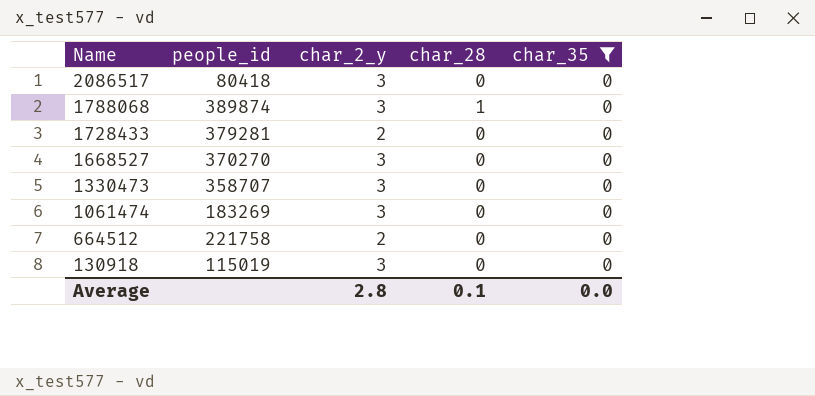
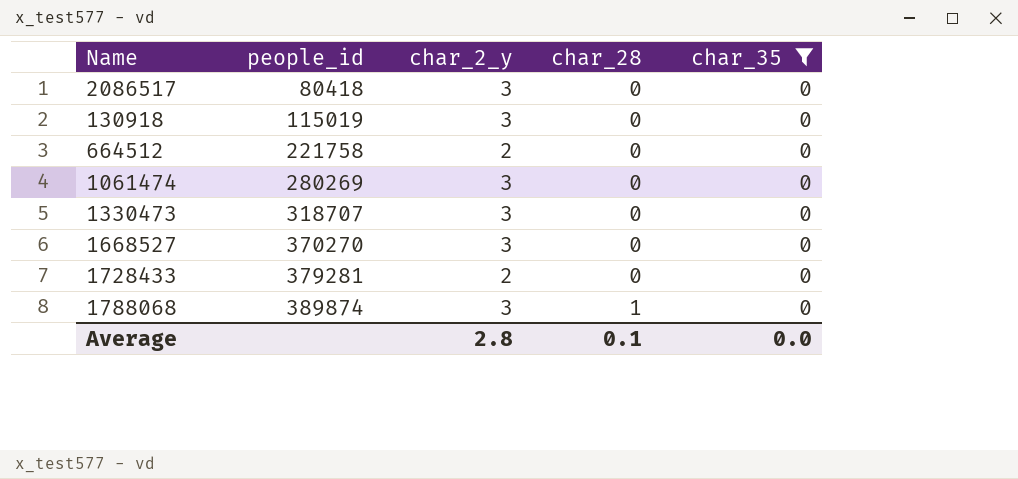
row order: Name descending -> people_id ascending
1061474 | people_id: 183269 -> 280269
1330473 | people_id: 358707 -> 318707

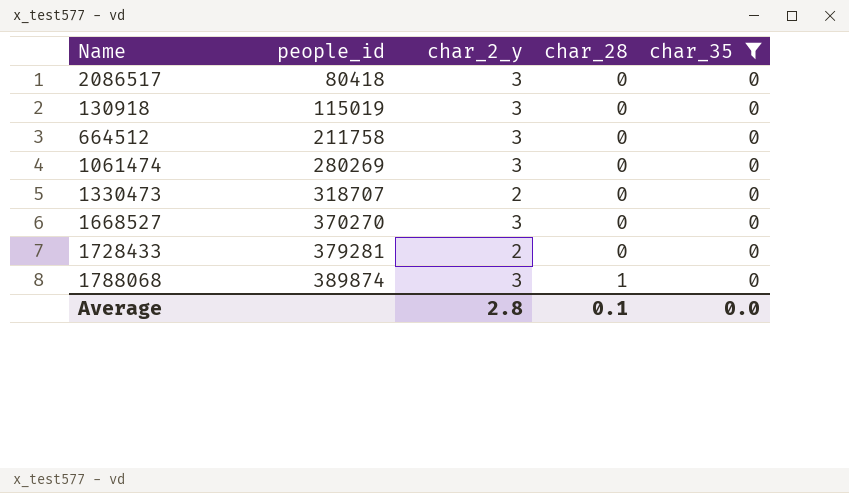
664512 | people_id: 221758 -> 211758
664512 | char_2_y: 2 -> 3
1330473 | char_2_y: 3 -> 2

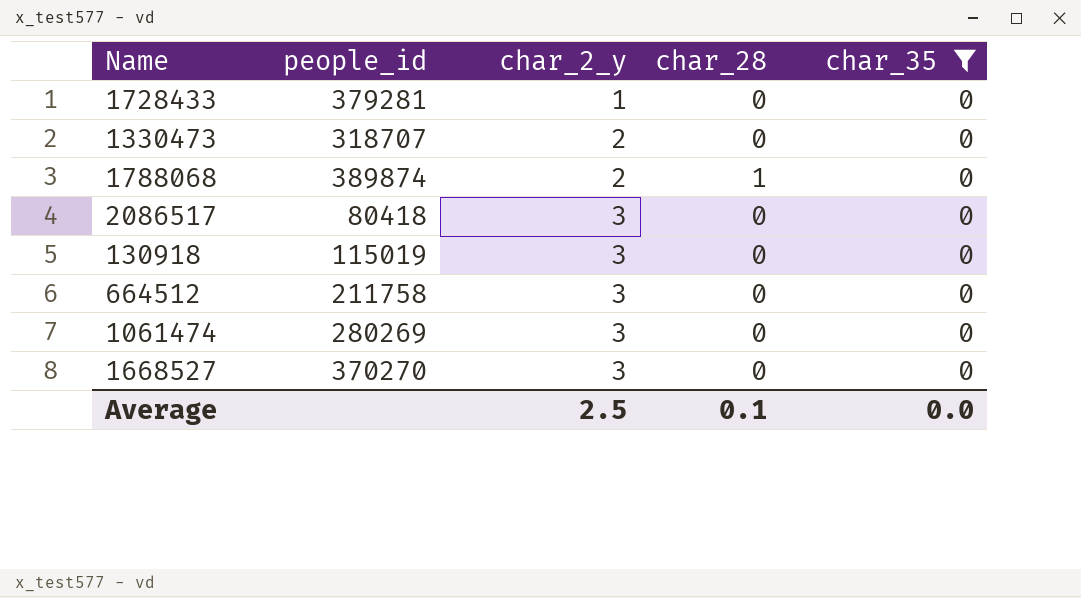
row order: people_id ascending -> char_2_y ascending
1728433 | char_2_y: 2 -> 1
1788068 | char_2_y: 3 -> 2
Average | char_2_y: 2.8 -> 2.5

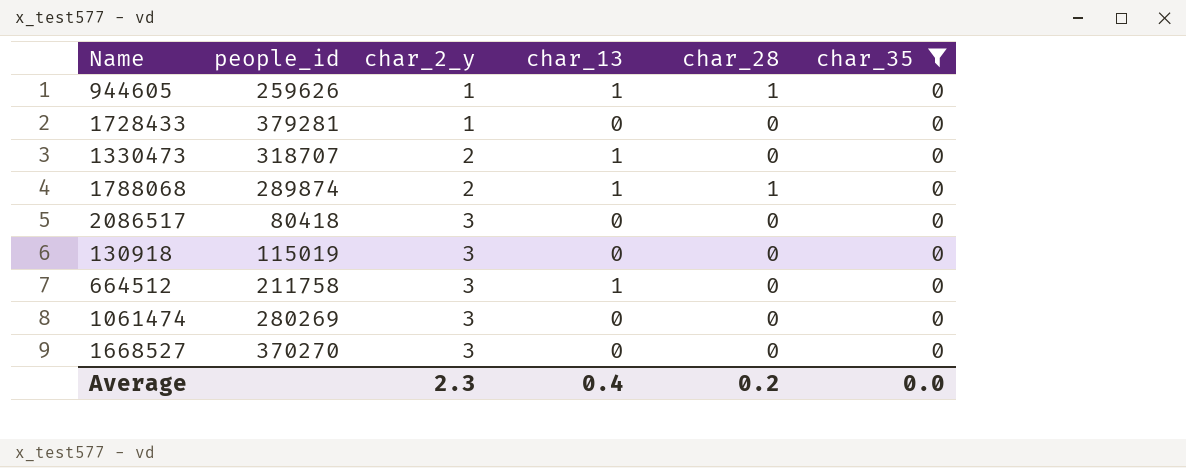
column char_13 | position: none -> 4
row 944605: none -> 259626 | 1 | 1 | 1 | 0
1788068 | people_id: 389874 -> 289874
Average | char_2_y: 2.5 -> 2.3
Average | char_28: 0.1 -> 0.2

